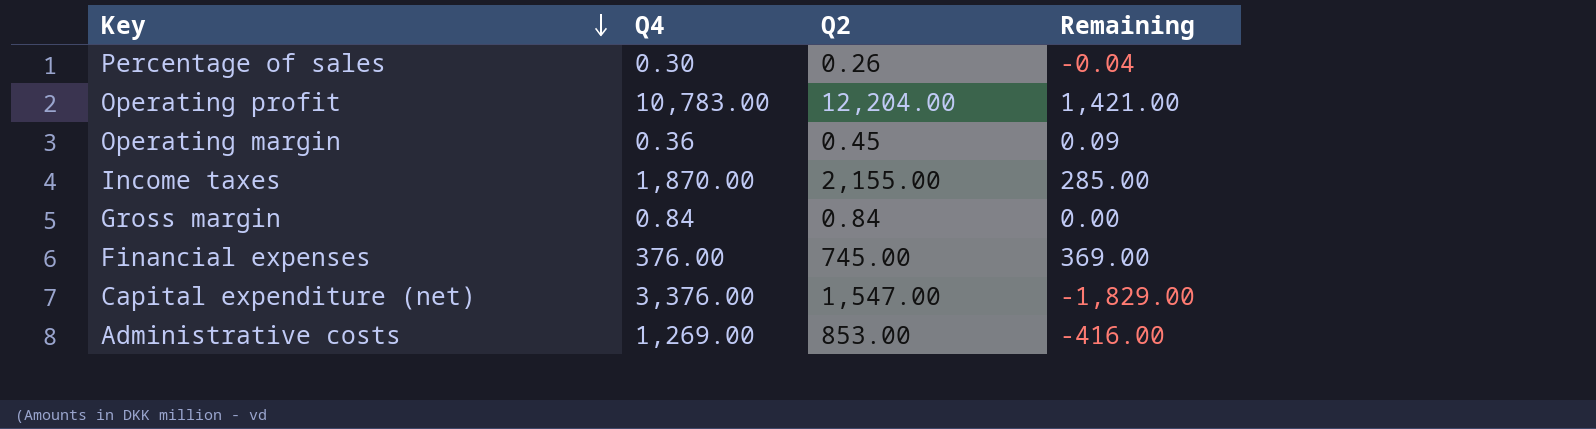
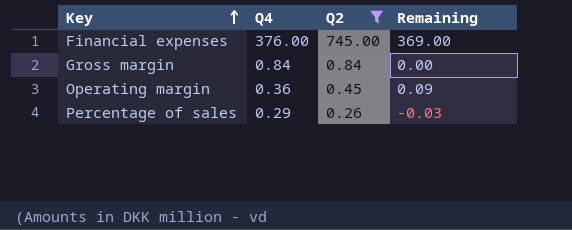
filter: none -> Q2 <= 745.00
row order: Key descending -> Key ascending
Percentage of sales | Q4: 0.30 -> 0.29
Percentage of sales | Remaining: -0.04 -> -0.03

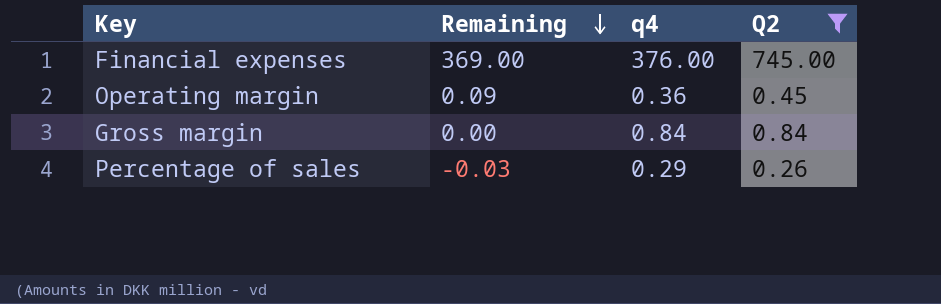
row order: Key ascending -> Remaining descending
column Remaining | position: 4 -> 2
column name: Q4 -> q4

